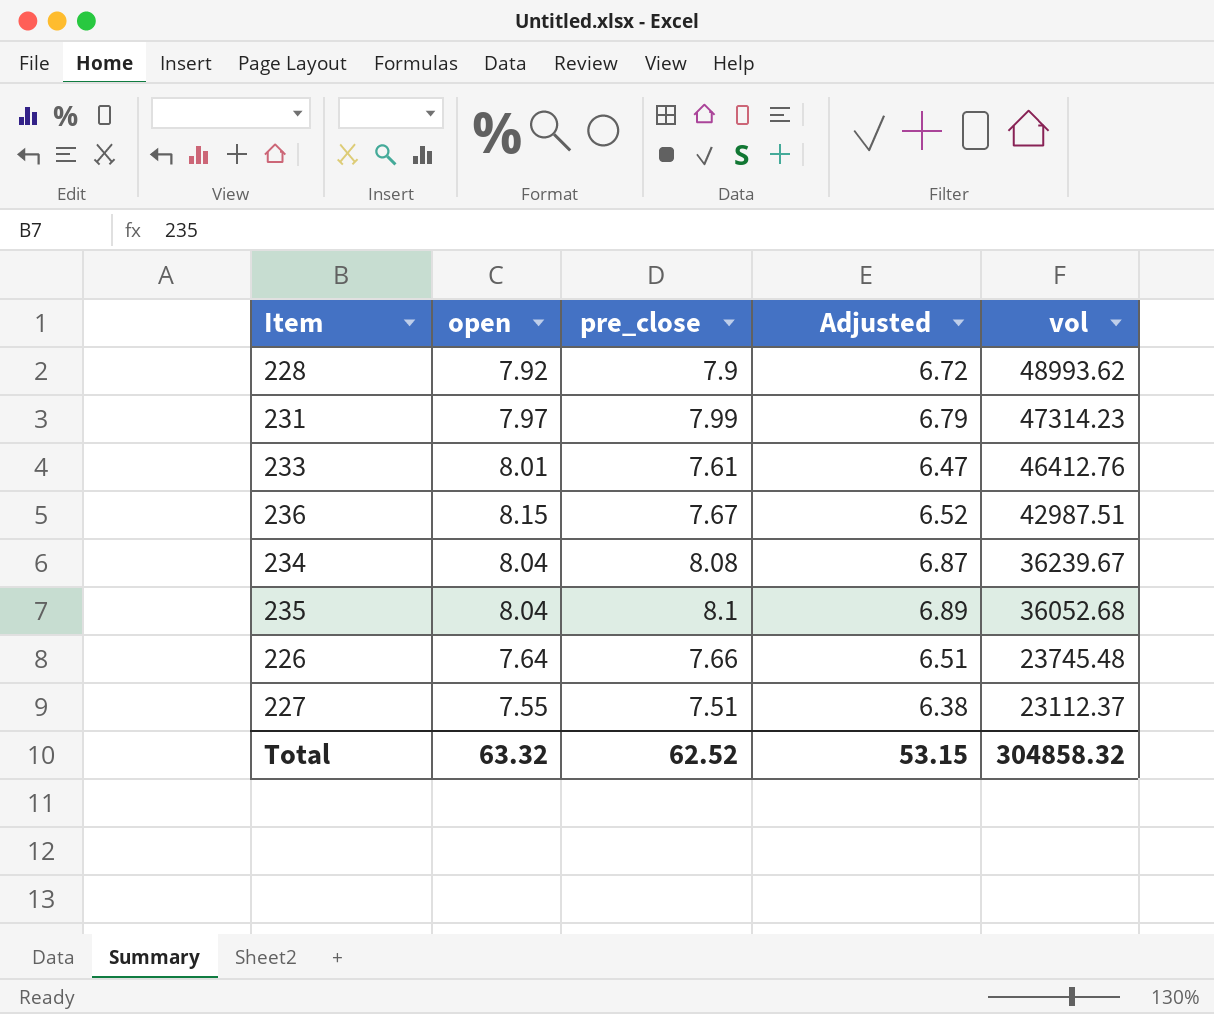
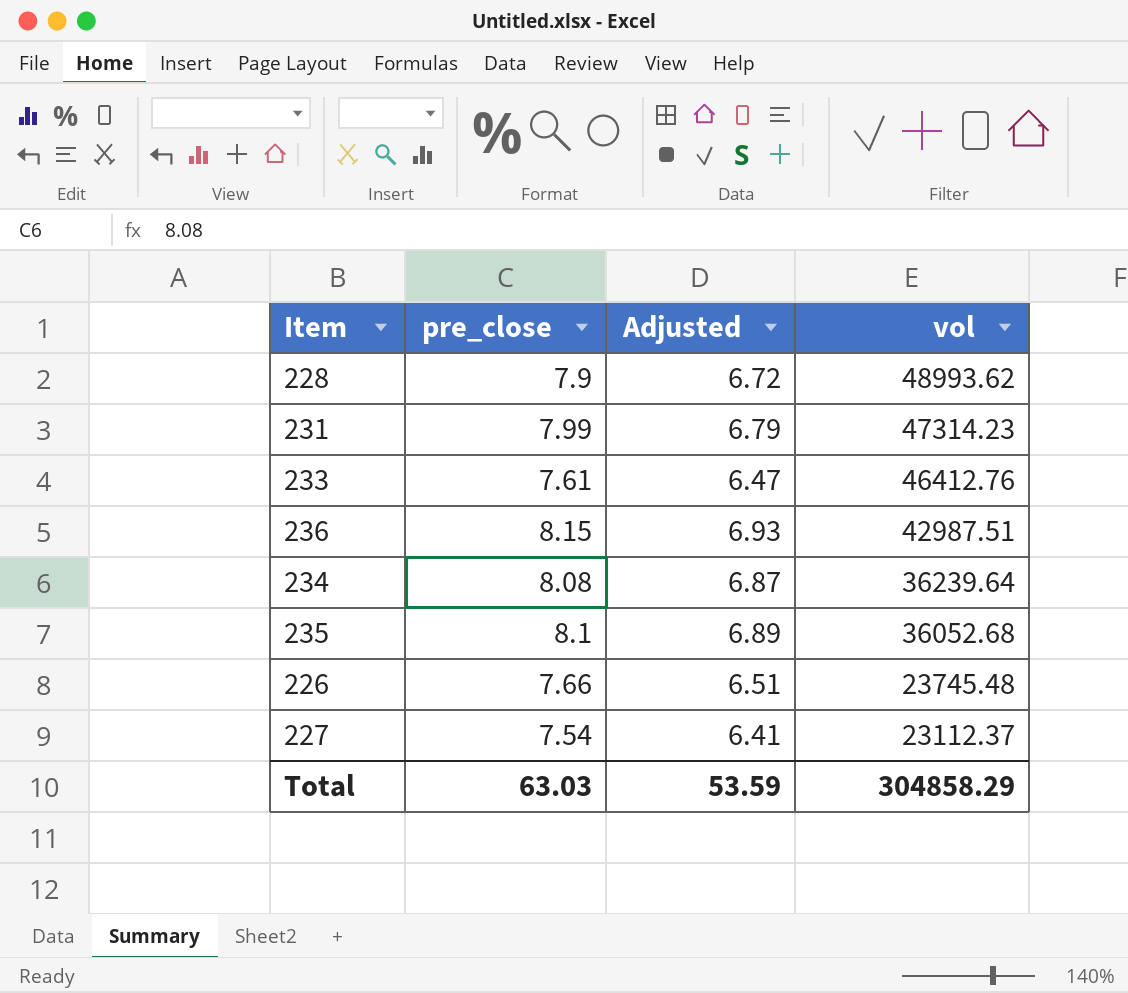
column open | position: 2 -> none
236 | pre_close: 7.67 -> 8.15
236 | Adjusted: 6.52 -> 6.93
234 | vol: 36239.67 -> 36239.64
227 | pre_close: 7.51 -> 7.54
227 | Adjusted: 6.38 -> 6.41
Total | pre_close: 62.52 -> 63.03
Total | Adjusted: 53.15 -> 53.59
Total | vol: 304858.32 -> 304858.29

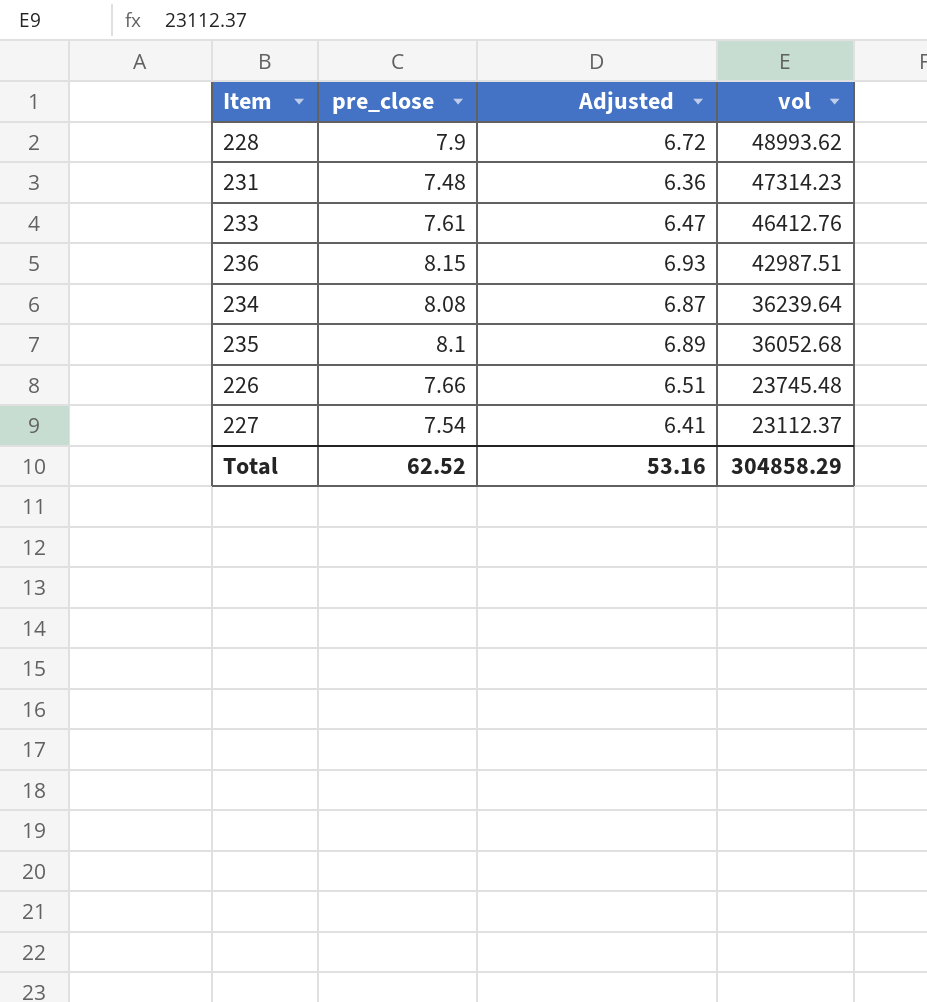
231 | pre_close: 7.99 -> 7.48
231 | Adjusted: 6.79 -> 6.36
Total | pre_close: 63.03 -> 62.52
Total | Adjusted: 53.59 -> 53.16

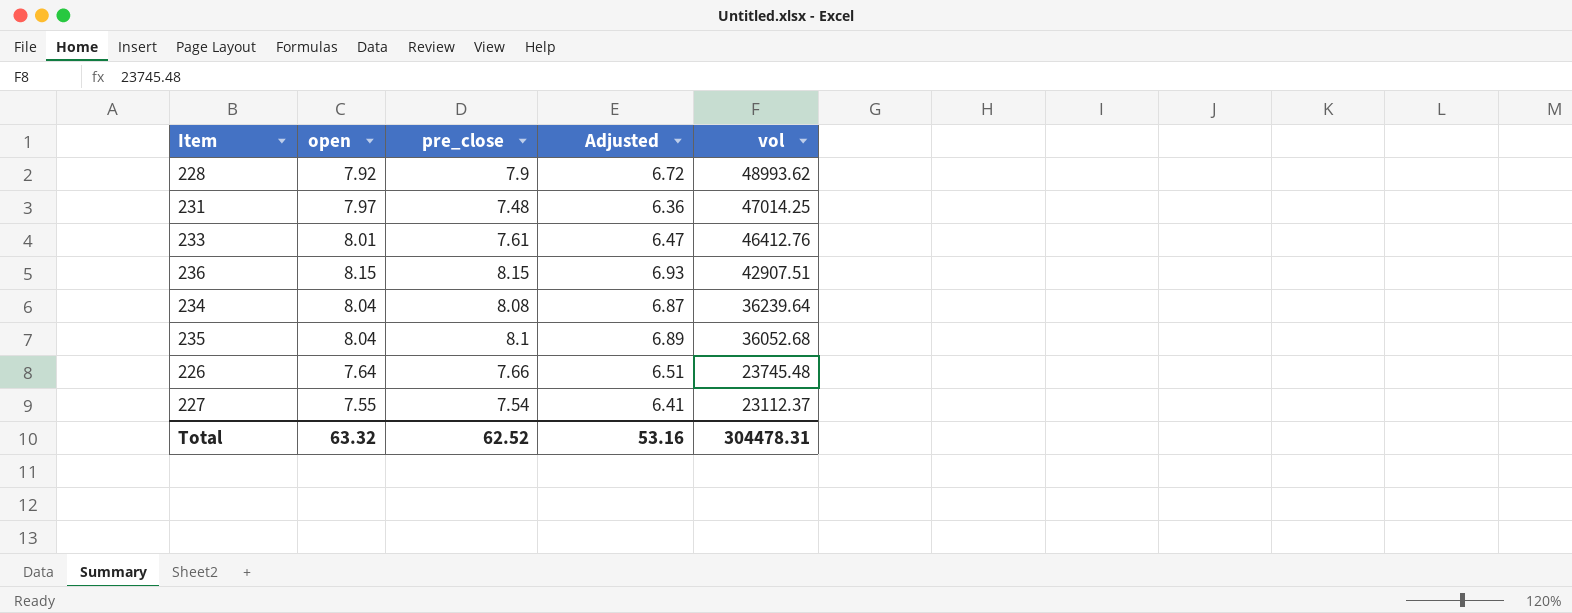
column open | position: none -> 2
231 | vol: 47314.23 -> 47014.25
236 | vol: 42987.51 -> 42907.51
Total | vol: 304858.29 -> 304478.31

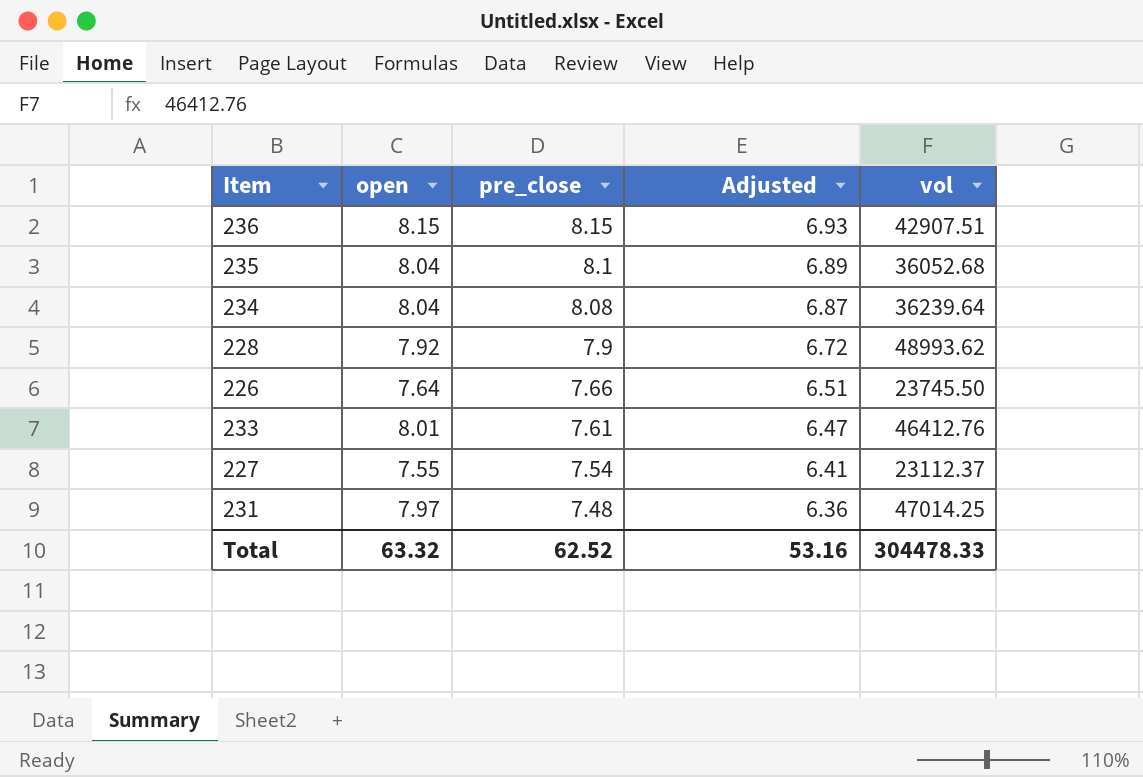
row order: vol descending -> pre_close descending
226 | vol: 23745.48 -> 23745.50
Total | vol: 304478.31 -> 304478.33

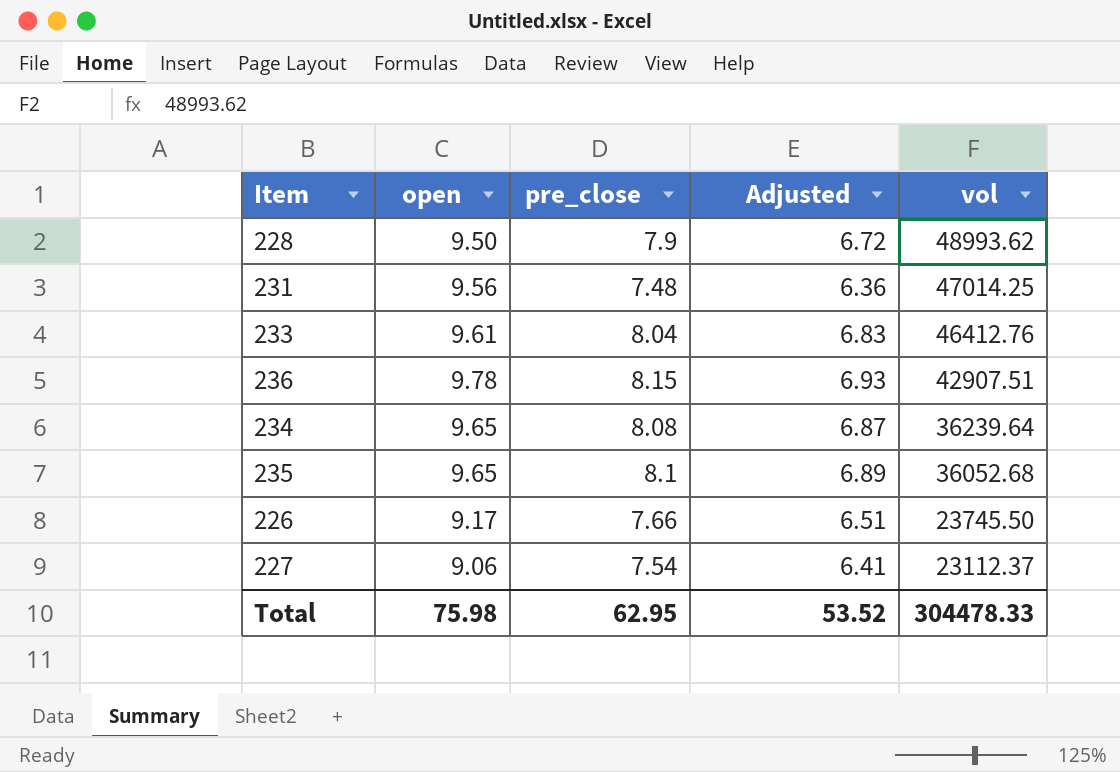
row order: pre_close descending -> vol descending
228 | open: 7.92 -> 9.50
231 | open: 7.97 -> 9.56
233 | open: 8.01 -> 9.61
233 | pre_close: 7.61 -> 8.04
233 | Adjusted: 6.47 -> 6.83
236 | open: 8.15 -> 9.78
234 | open: 8.04 -> 9.65
235 | open: 8.04 -> 9.65
226 | open: 7.64 -> 9.17
227 | open: 7.55 -> 9.06
Total | open: 63.32 -> 75.98
Total | pre_close: 62.52 -> 62.95
Total | Adjusted: 53.16 -> 53.52

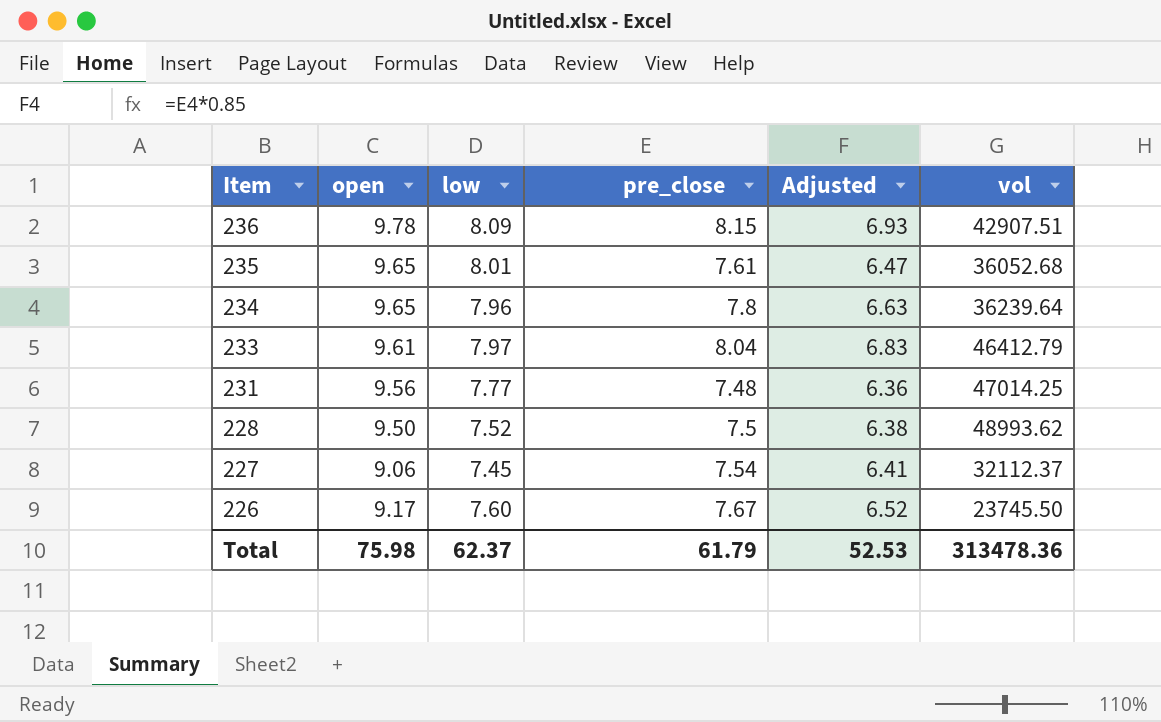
row order: vol descending -> Item descending
column low | position: none -> 3
235 | pre_close: 8.1 -> 7.61
235 | Adjusted: 6.89 -> 6.47
234 | pre_close: 8.08 -> 7.8
234 | Adjusted: 6.87 -> 6.63
233 | vol: 46412.76 -> 46412.79
228 | pre_close: 7.9 -> 7.5
228 | Adjusted: 6.72 -> 6.38
227 | vol: 23112.37 -> 32112.37
226 | pre_close: 7.66 -> 7.67
226 | Adjusted: 6.51 -> 6.52
Total | pre_close: 62.95 -> 61.79
Total | Adjusted: 53.52 -> 52.53
Total | vol: 304478.33 -> 313478.36

